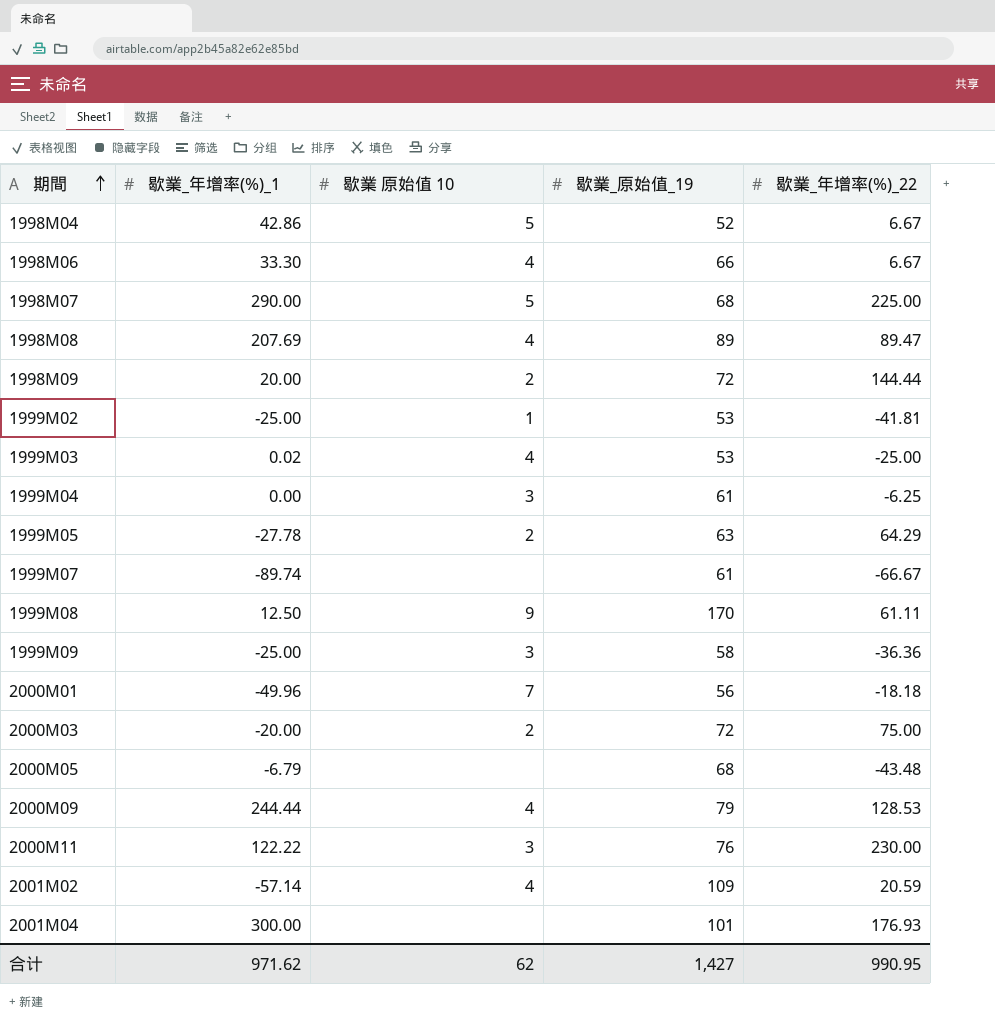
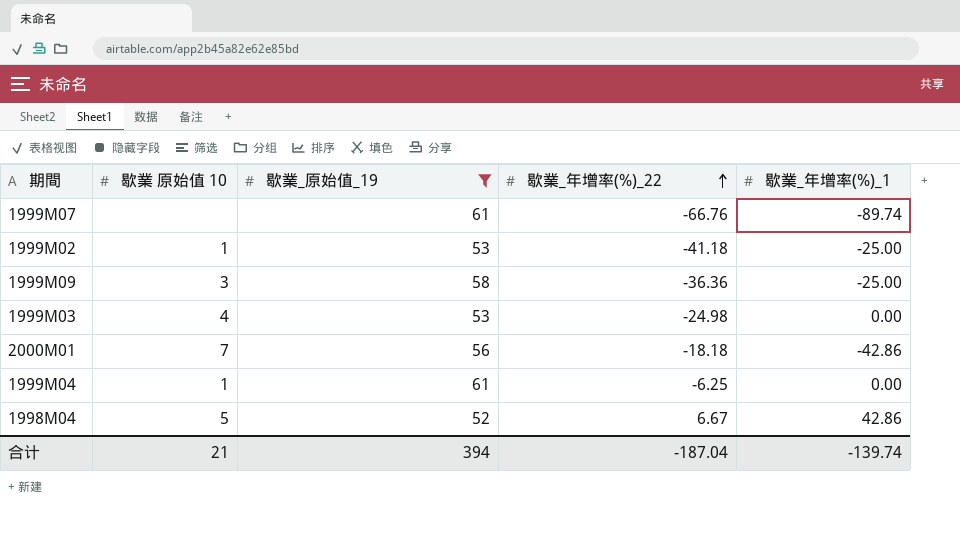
filter: none -> 歇業_原始值_19 <= 61
row order: 期間 ascending -> 歇業_年增率(%)_22 ascending
column 歇業_年增率(%)_1 | position: 2 -> 5
1999M07 | 歇業_年增率(%)_22: -66.67 -> -66.76
1999M02 | 歇業_年增率(%)_22: -41.81 -> -41.18
1999M03 | 歇業_年增率(%)_22: -25.00 -> -24.98
1999M03 | 歇業_年增率(%)_1: 0.02 -> 0.00
2000M01 | 歇業_年增率(%)_1: -49.96 -> -42.86
1999M04 | 歇業 原始值 10: 3 -> 1
合计 | 歇業 原始值 10: 62 -> 21
合计 | 歇業_原始值_19: 1,427 -> 394
合计 | 歇業_年增率(%)_22: 990.95 -> -187.04
合计 | 歇業_年增率(%)_1: 971.62 -> -139.74

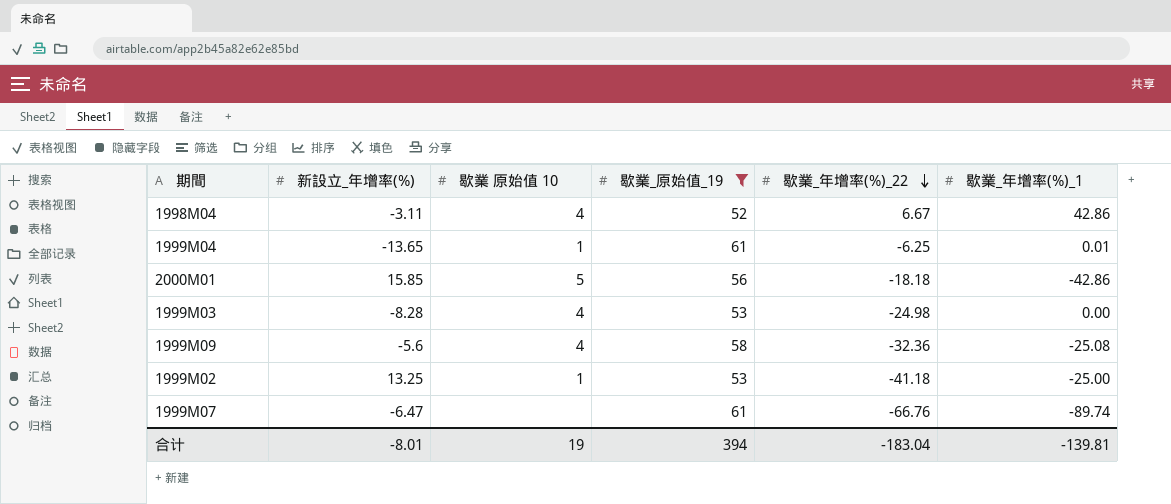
row order: 歇業_年增率(%)_22 ascending -> 歇業_年增率(%)_22 descending
column 新設立_年增率(%) | position: none -> 2
1998M04 | 歇業 原始值 10: 5 -> 4
1999M04 | 歇業_年增率(%)_1: 0.00 -> 0.01
2000M01 | 歇業 原始值 10: 7 -> 5
1999M09 | 歇業 原始值 10: 3 -> 4
1999M09 | 歇業_年增率(%)_22: -36.36 -> -32.36
1999M09 | 歇業_年增率(%)_1: -25.00 -> -25.08
合计 | 歇業 原始值 10: 21 -> 19
合计 | 歇業_年增率(%)_22: -187.04 -> -183.04
合计 | 歇業_年增率(%)_1: -139.74 -> -139.81

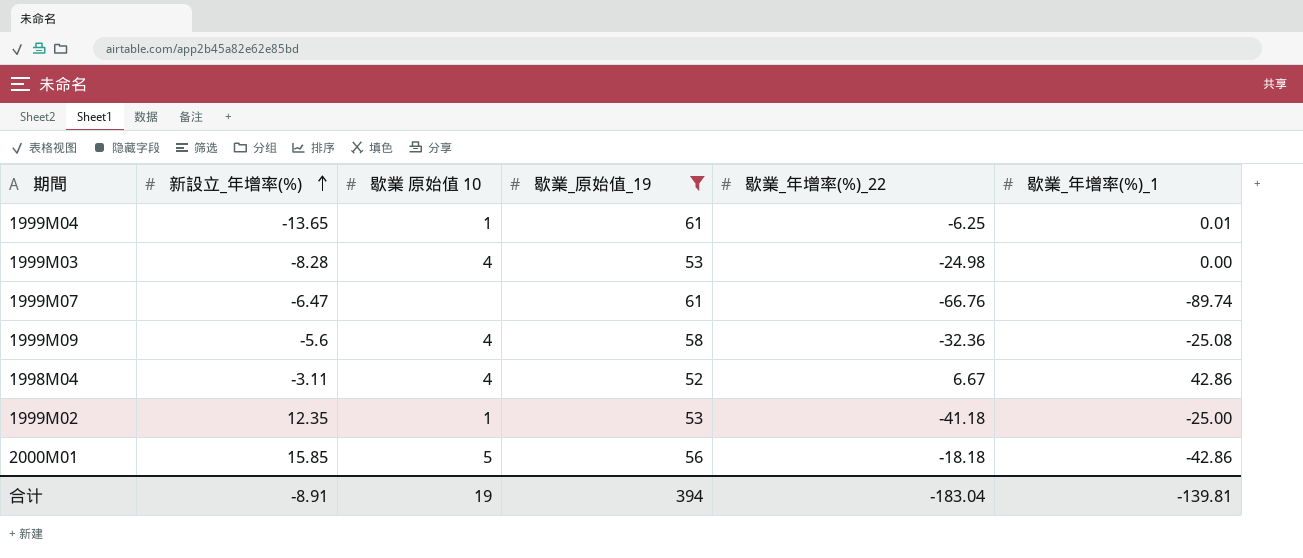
row order: 歇業_年增率(%)_22 descending -> 新設立_年增率(%) ascending
1999M02 | 新設立_年增率(%): 13.25 -> 12.35
合计 | 新設立_年增率(%): -8.01 -> -8.91

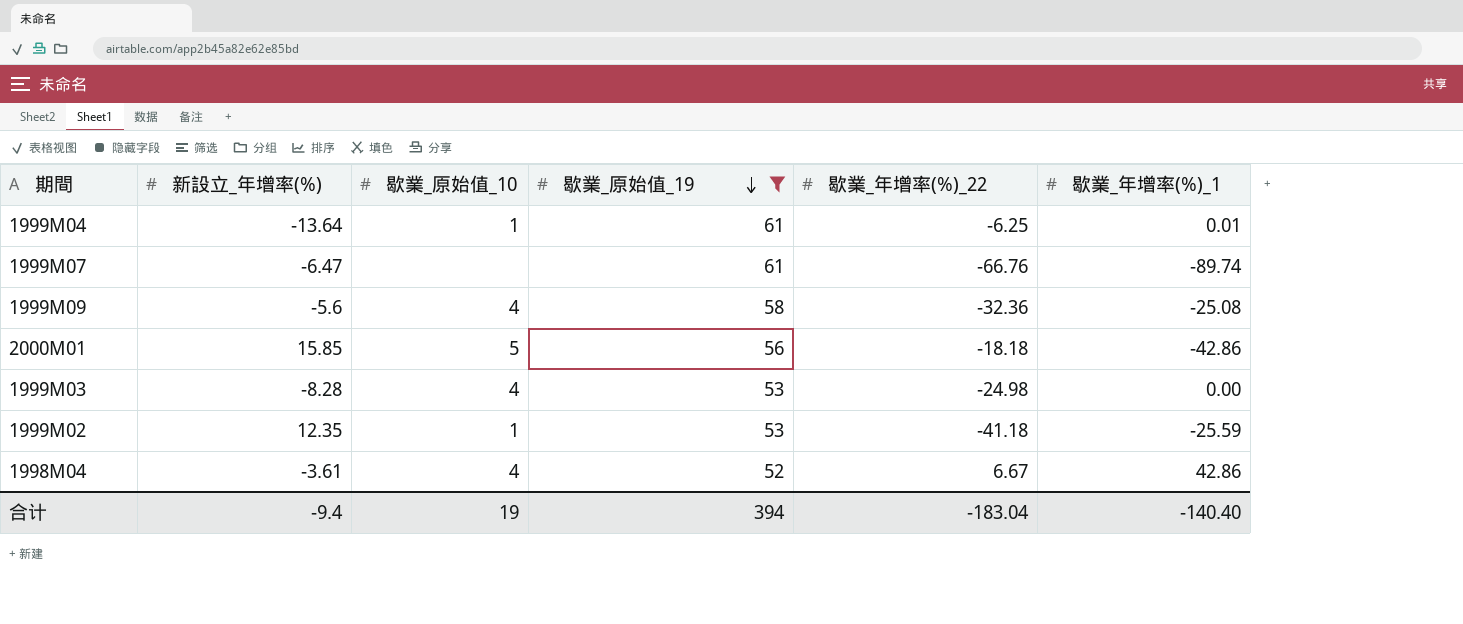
row order: 新設立_年增率(%) ascending -> 歇業_原始值_19 descending
column name: 歇業 原始值 10 -> 歇業_原始值_10
1999M04 | 新設立_年增率(%): -13.65 -> -13.64
1999M02 | 歇業_年增率(%)_1: -25.00 -> -25.59
1998M04 | 新設立_年增率(%): -3.11 -> -3.61
合计 | 新設立_年增率(%): -8.91 -> -9.4
合计 | 歇業_年增率(%)_1: -139.81 -> -140.40

